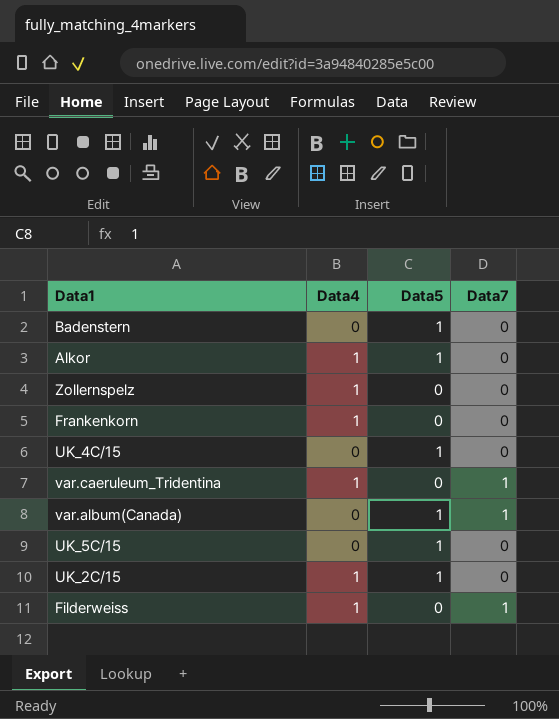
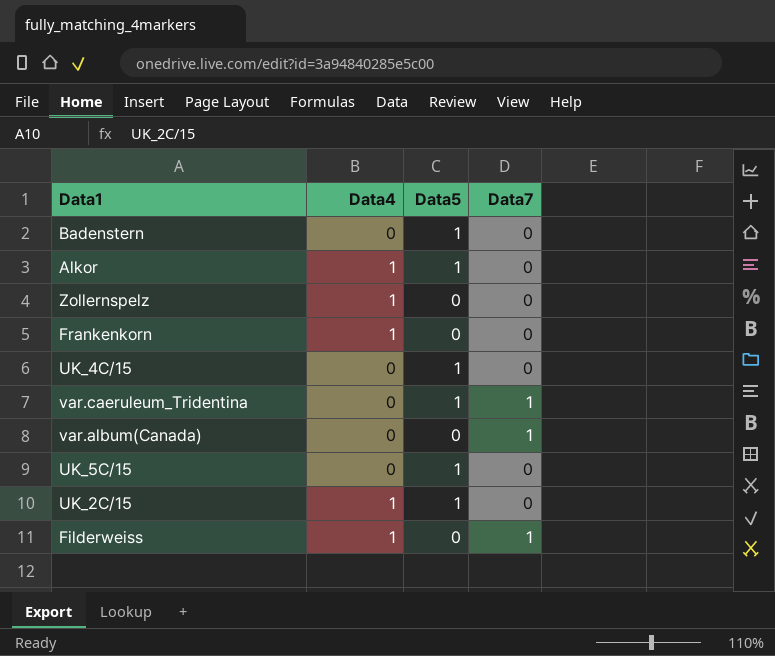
var.caeruleum_Tridentina | Data4: 1 -> 0
var.caeruleum_Tridentina | Data5: 0 -> 1
var.album(Canada) | Data5: 1 -> 0

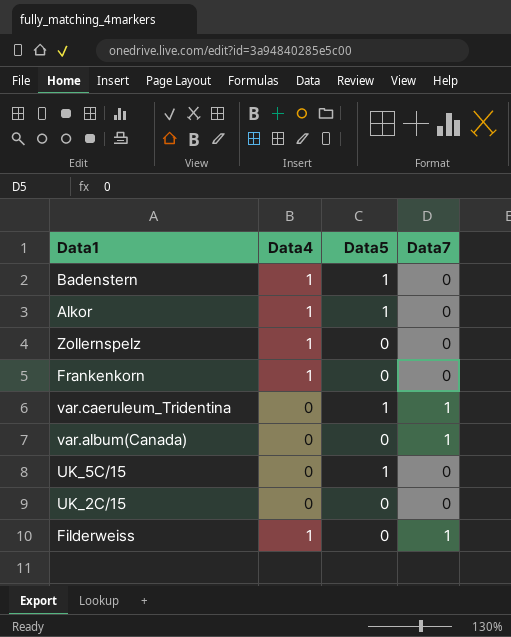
row UK_4C/15: 0 | 1 | 0 -> none
Badenstern | Data4: 0 -> 1
UK_2C/15 | Data4: 1 -> 0
UK_2C/15 | Data5: 1 -> 0

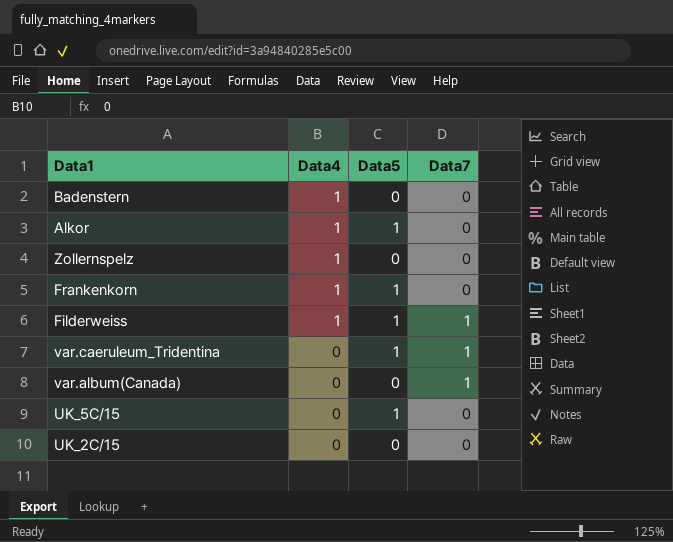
row order: none -> Data4 descending
Badenstern | Data5: 1 -> 0
Frankenkorn | Data5: 0 -> 1
Filderweiss | Data5: 0 -> 1

